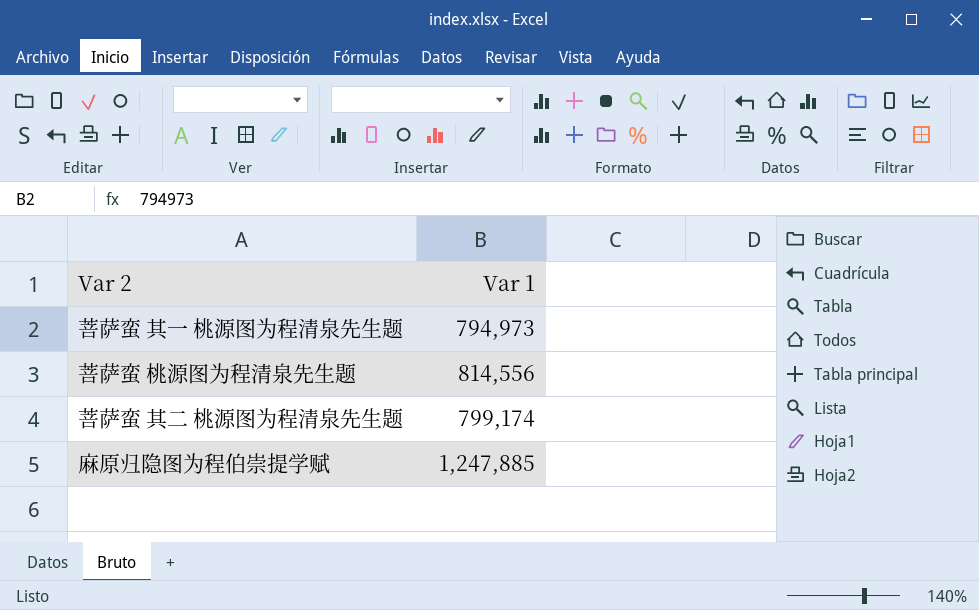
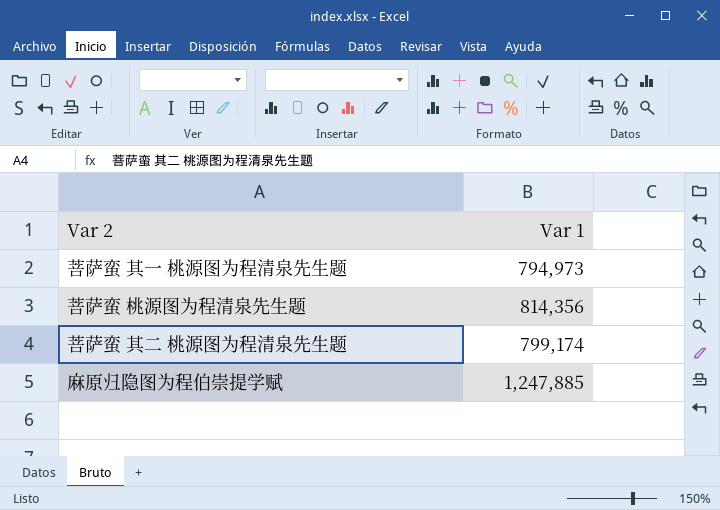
菩萨蛮 桃源图为程清泉先生题 | Var 1: 814,556 -> 814,356

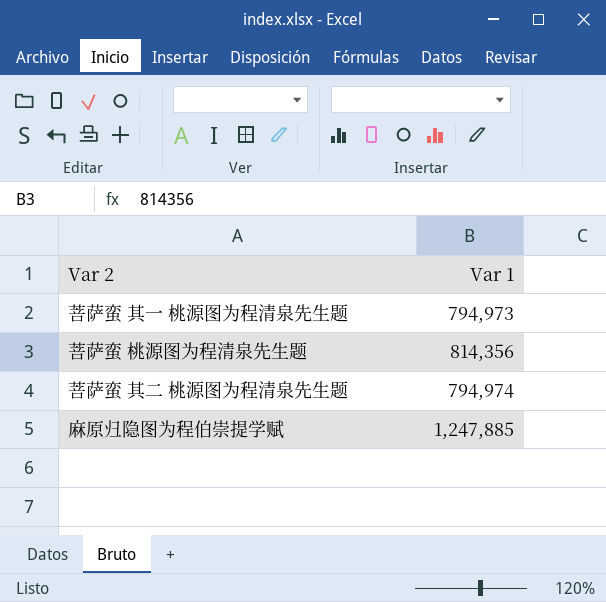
菩萨蛮 其二 桃源图为程清泉先生题 | Var 1: 799,174 -> 794,974

